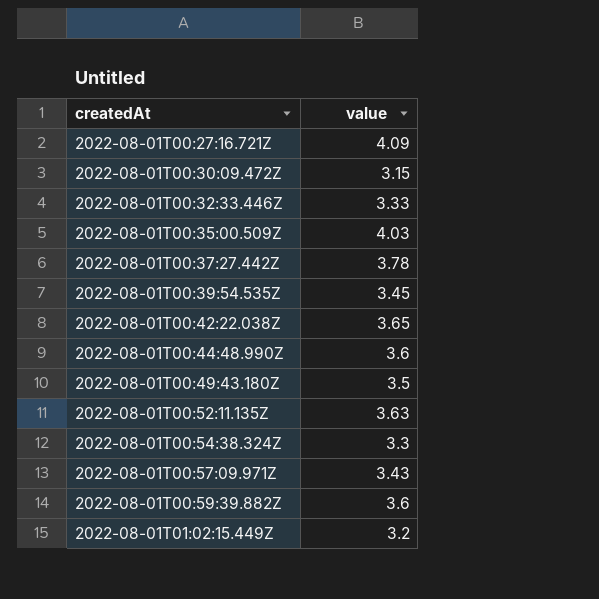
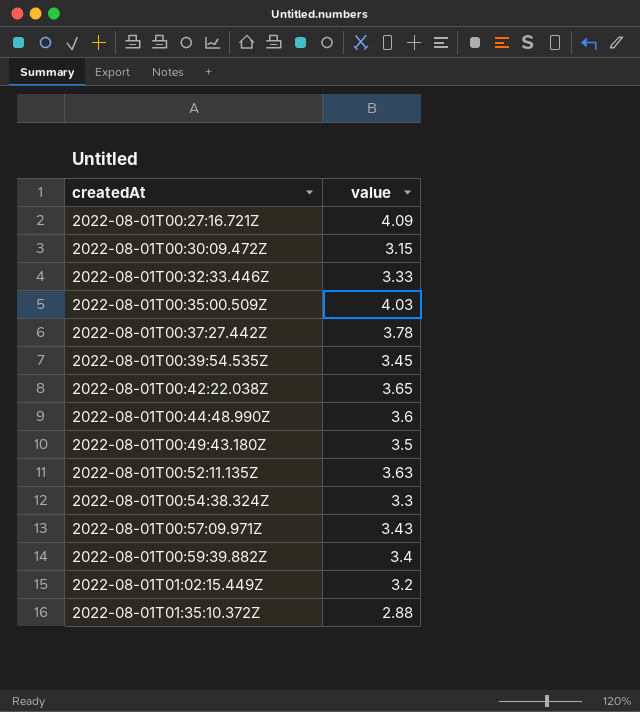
2022-08-01T00:59:39.882Z | value: 3.6 -> 3.4
row 2022-08-01T01:35:10.372Z: none -> 2.88

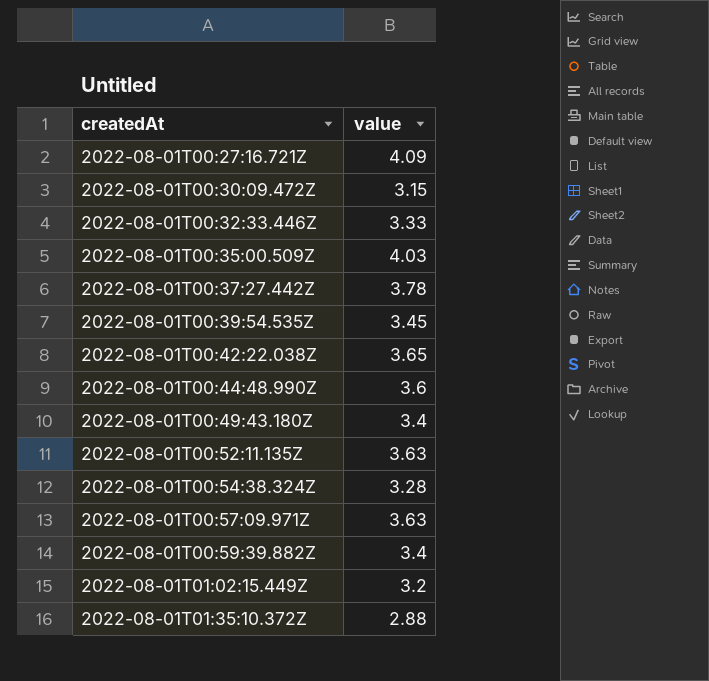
2022-08-01T00:49:43.180Z | value: 3.5 -> 3.4
2022-08-01T00:54:38.324Z | value: 3.3 -> 3.28
2022-08-01T00:57:09.971Z | value: 3.43 -> 3.63

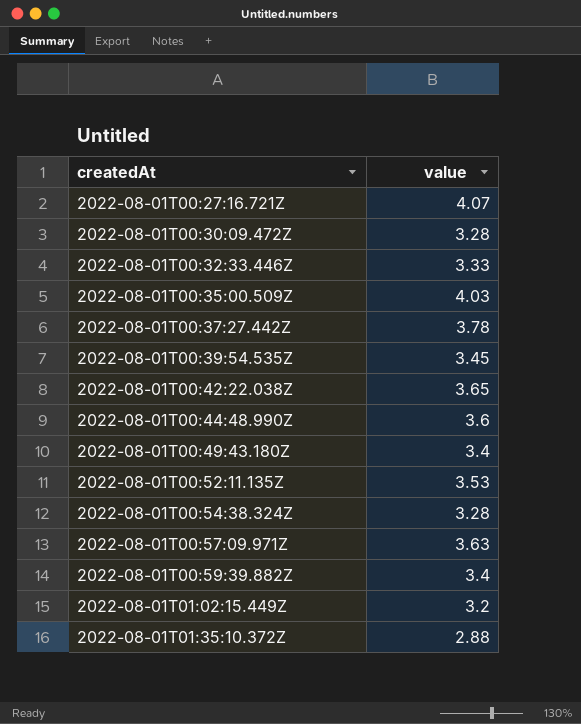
2022-08-01T00:27:16.721Z | value: 4.09 -> 4.07
2022-08-01T00:30:09.472Z | value: 3.15 -> 3.28
2022-08-01T00:52:11.135Z | value: 3.63 -> 3.53

